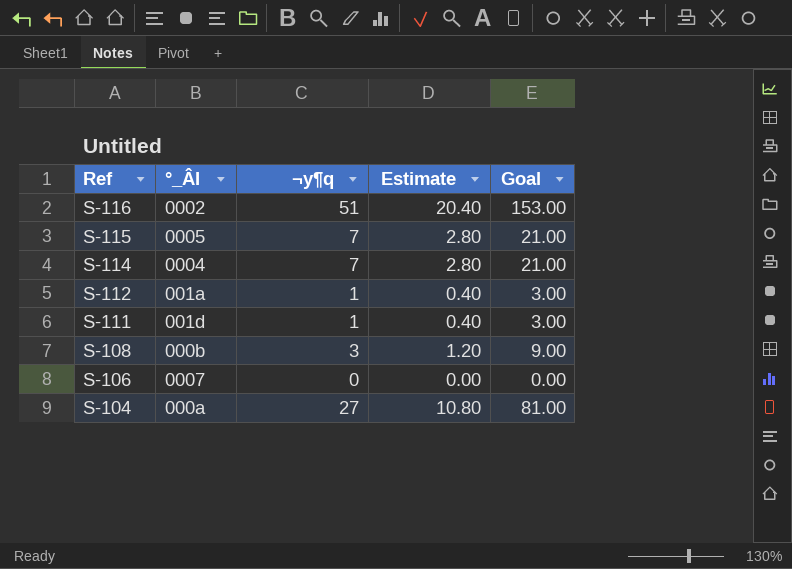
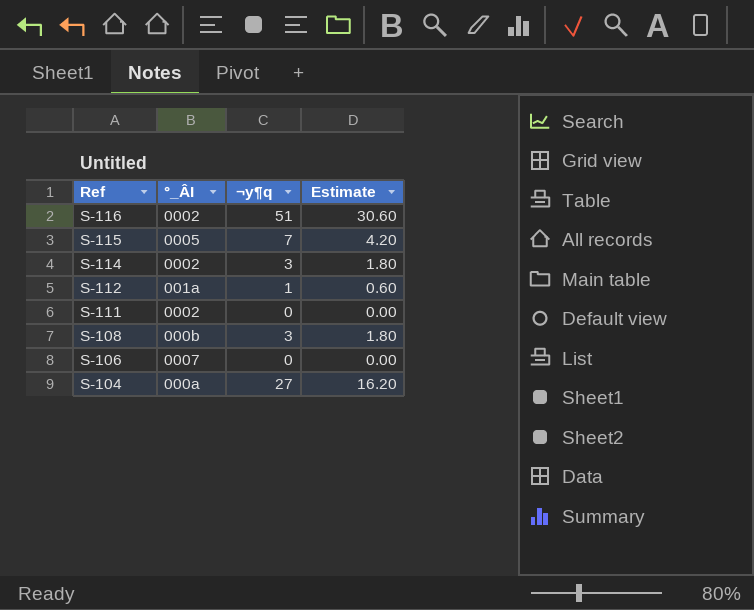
column Goal | formula: [¬y¶q] * 3 -> none
column Estimate | formula: [¬y¶q] * 0.4 -> [¬y¶q] * 0.6
S-114 | °_ÂI: 0004 -> 0002
S-114 | ¬y¶q: 7 -> 3
S-111 | °_ÂI: 001d -> 0002
S-111 | ¬y¶q: 1 -> 0

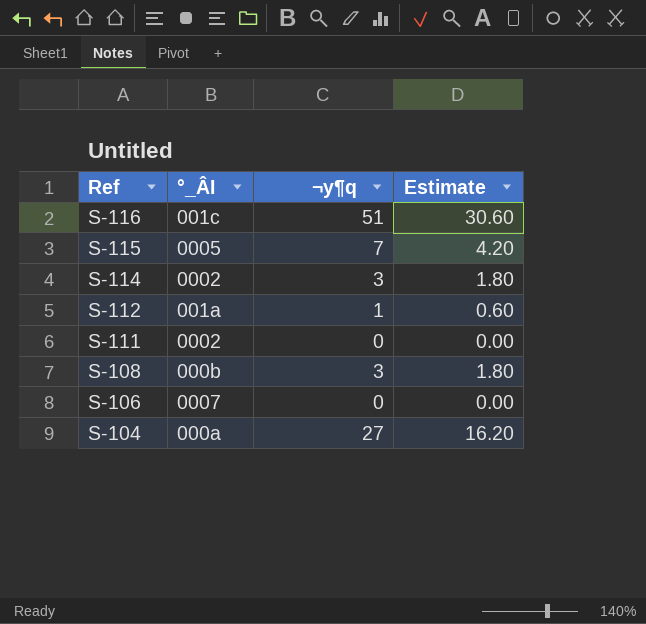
S-116 | °_ÂI: 0002 -> 001c

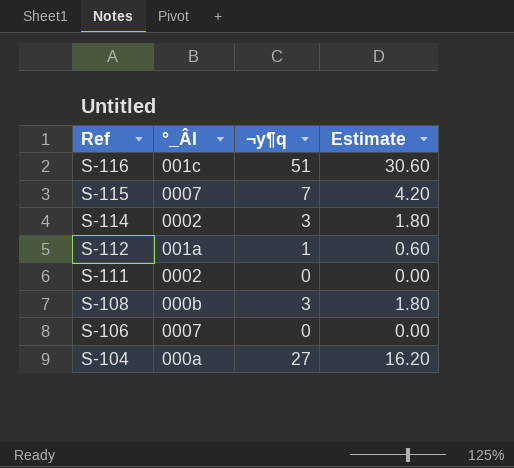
S-115 | °_ÂI: 0005 -> 0007

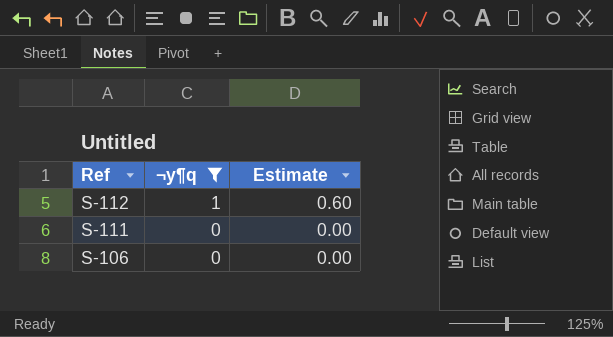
filter: none -> ¬y¶q <= 1
column °_ÂI | position: 2 -> none

